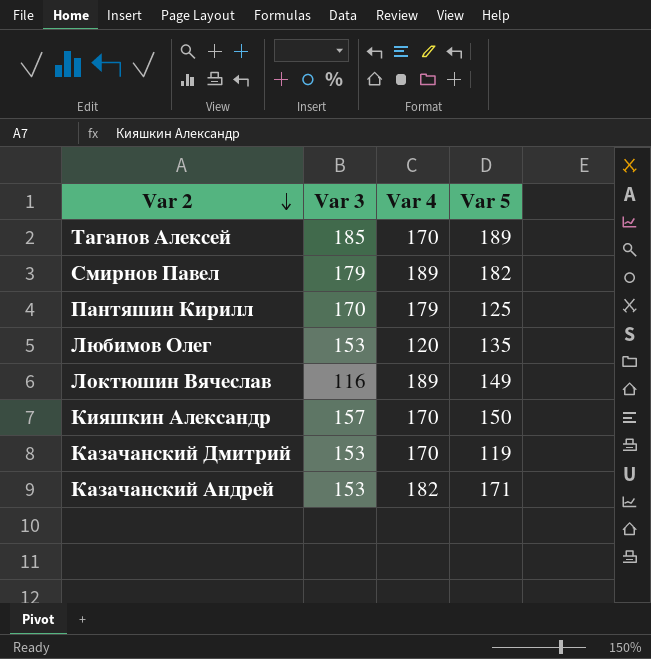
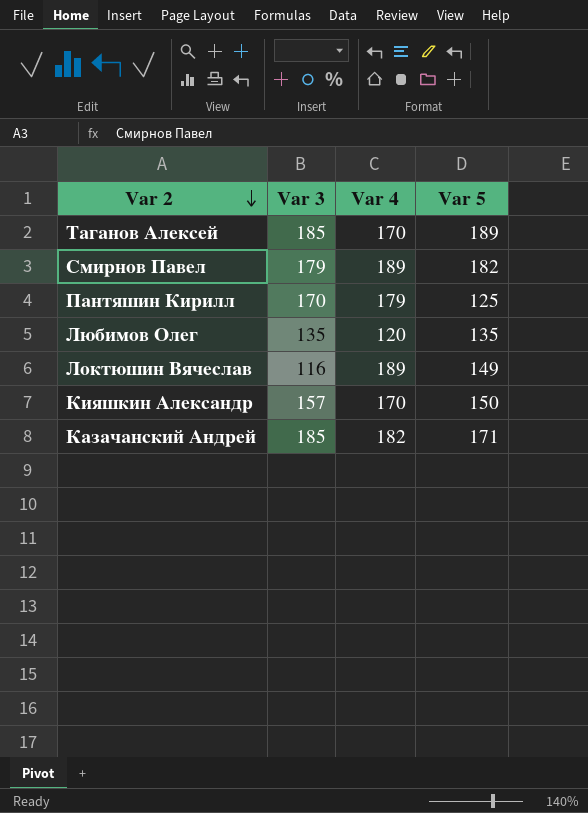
row Казачанский Дмитрий: 153 | 170 | 119 -> none
Любимов Олег | Var 3: 153 -> 135
Казачанский Андрей | Var 3: 153 -> 185

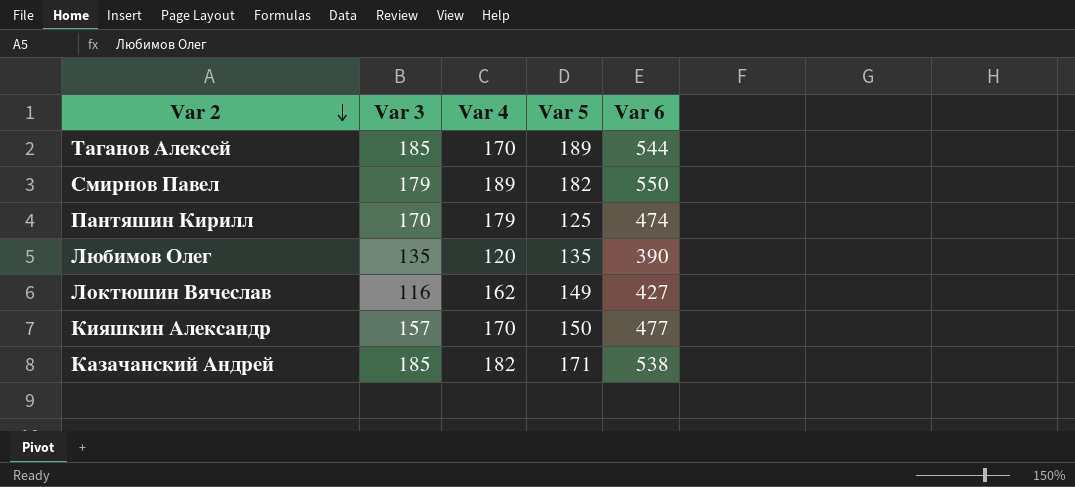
column Var 6 | formula: none -> [Var 3] + [Var 4] + [Var 5]
Локтюшин Вячеслав | Var 4: 189 -> 162

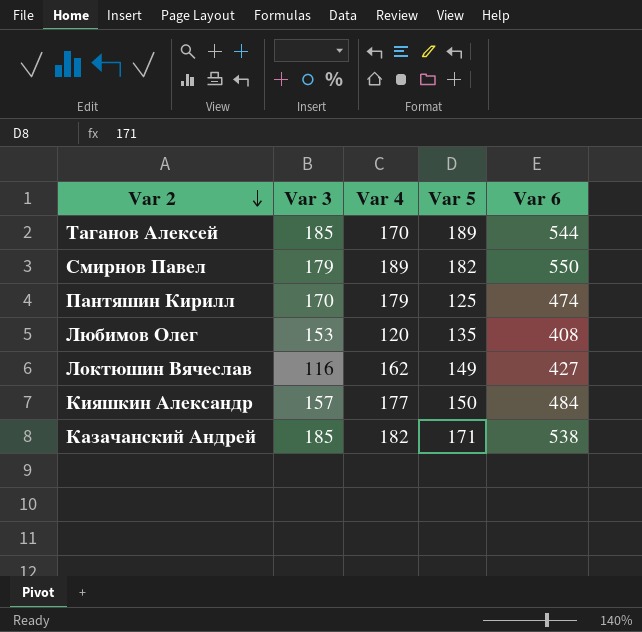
Любимов Олег | Var 3: 135 -> 153
Любимов Олег | Var 6: 390 -> 408
Кияшкин Александр | Var 4: 170 -> 177
Кияшкин Александр | Var 6: 477 -> 484

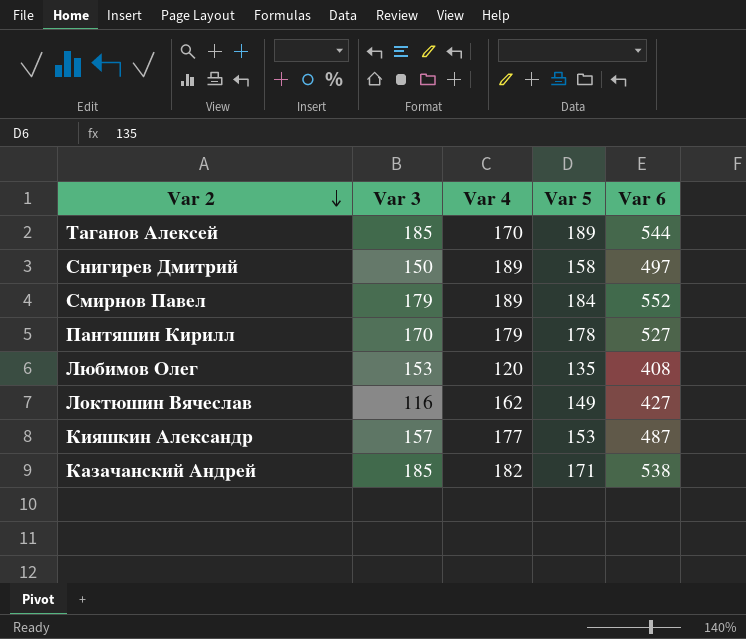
row Снигирев Дмитрий: none -> 150 | 189 | 158 | 497
Смирнов Павел | Var 5: 182 -> 184
Смирнов Павел | Var 6: 550 -> 552
Пантяшин Кирилл | Var 5: 125 -> 178
Пантяшин Кирилл | Var 6: 474 -> 527
Кияшкин Александр | Var 5: 150 -> 153
Кияшкин Александр | Var 6: 484 -> 487

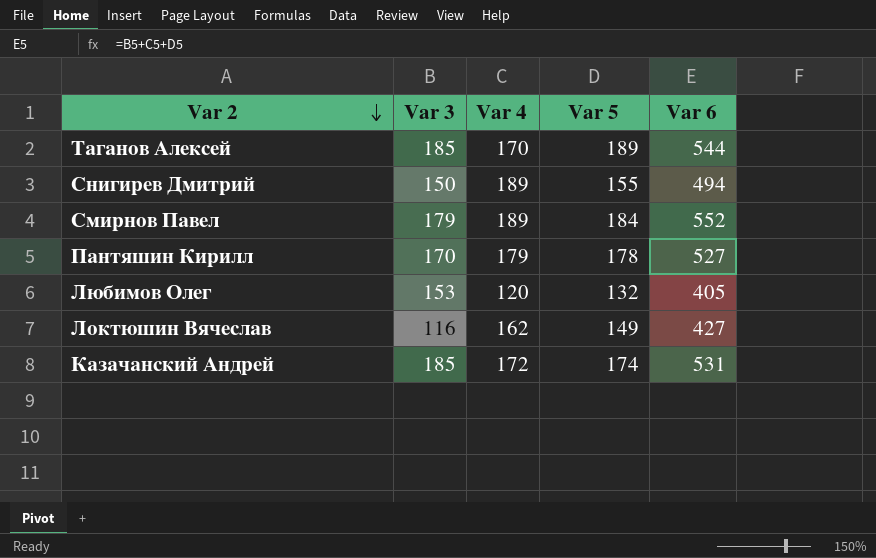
row Кияшкин Александр: 157 | 177 | 153 | 487 -> none
Снигирев Дмитрий | Var 5: 158 -> 155
Снигирев Дмитрий | Var 6: 497 -> 494
Любимов Олег | Var 5: 135 -> 132
Любимов Олег | Var 6: 408 -> 405
Казачанский Андрей | Var 4: 182 -> 172
Казачанский Андрей | Var 5: 171 -> 174
Казачанский Андрей | Var 6: 538 -> 531

